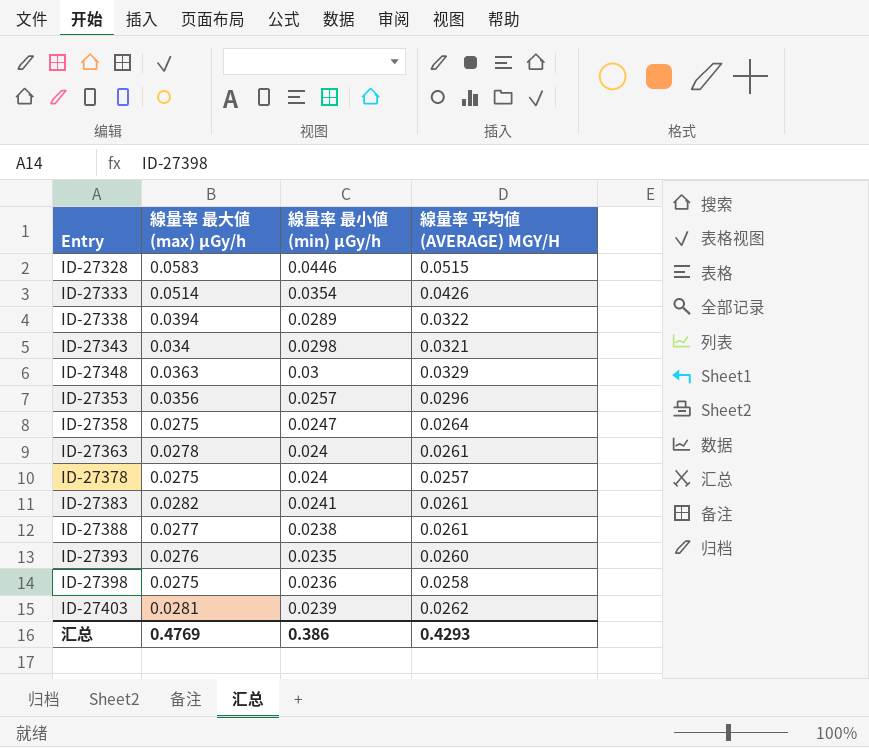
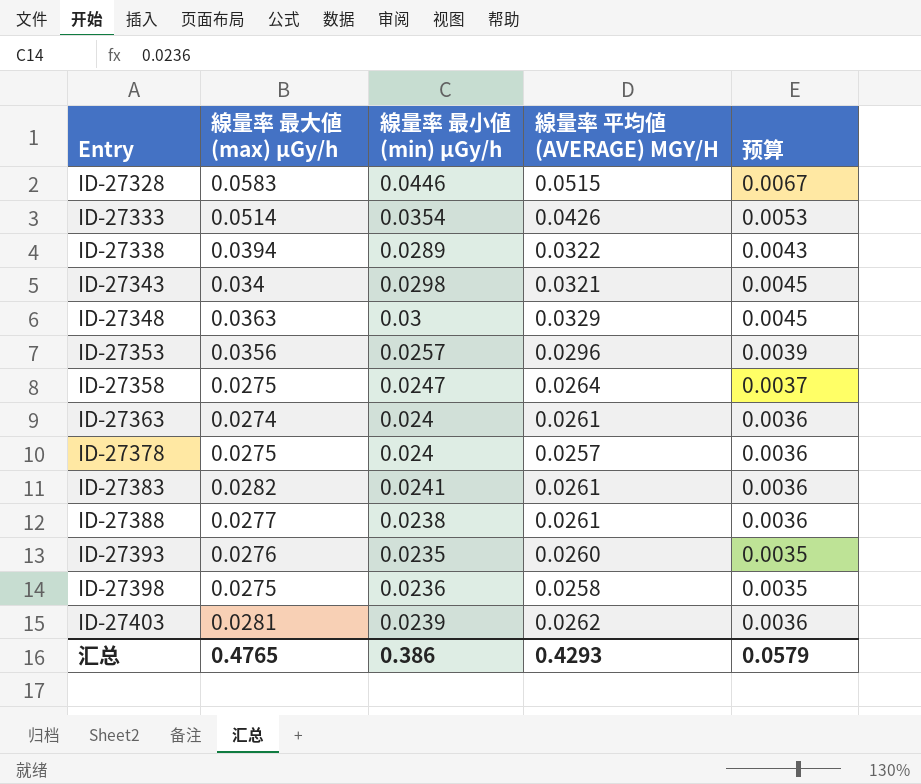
column 预算 | formula: none -> [線量率 最小値 (min) μGy/h] * 0.15
ID-27363 | 線量率 最大値 (max) μGy/h: 0.0278 -> 0.0274
汇总 | 線量率 最大値 (max) μGy/h: 0.4769 -> 0.4765

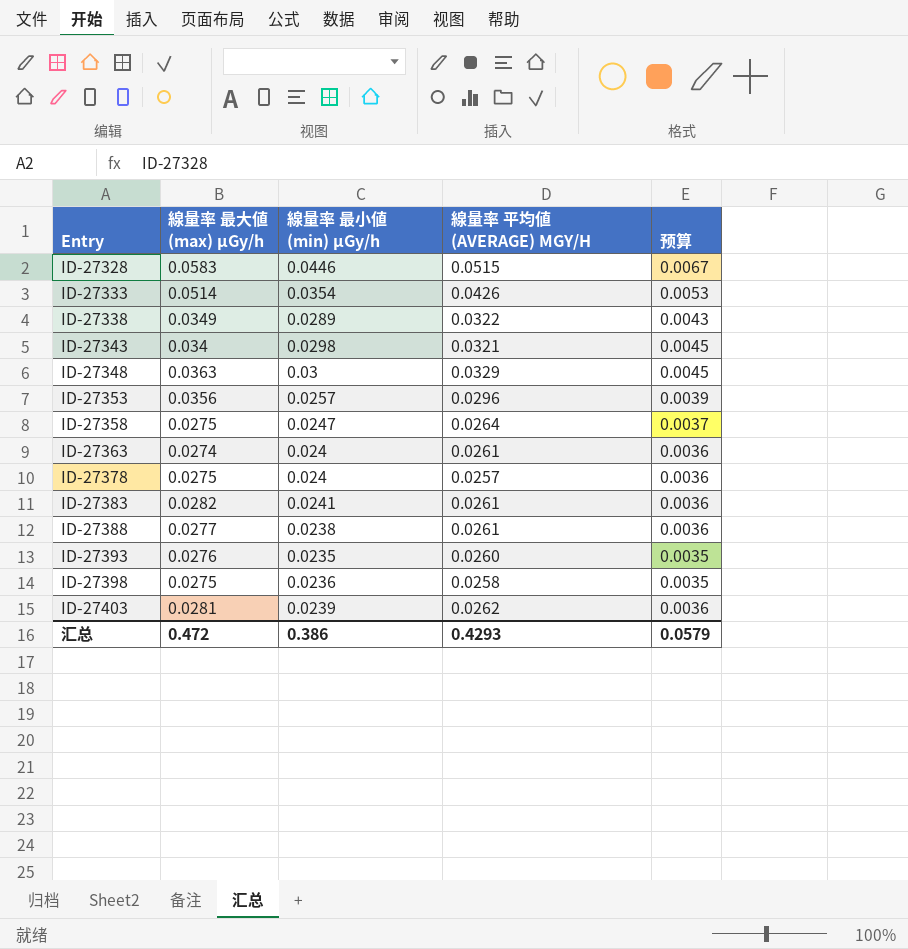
ID-27338 | 線量率 最大値 (max) μGy/h: 0.0394 -> 0.0349
汇总 | 線量率 最大値 (max) μGy/h: 0.4765 -> 0.472

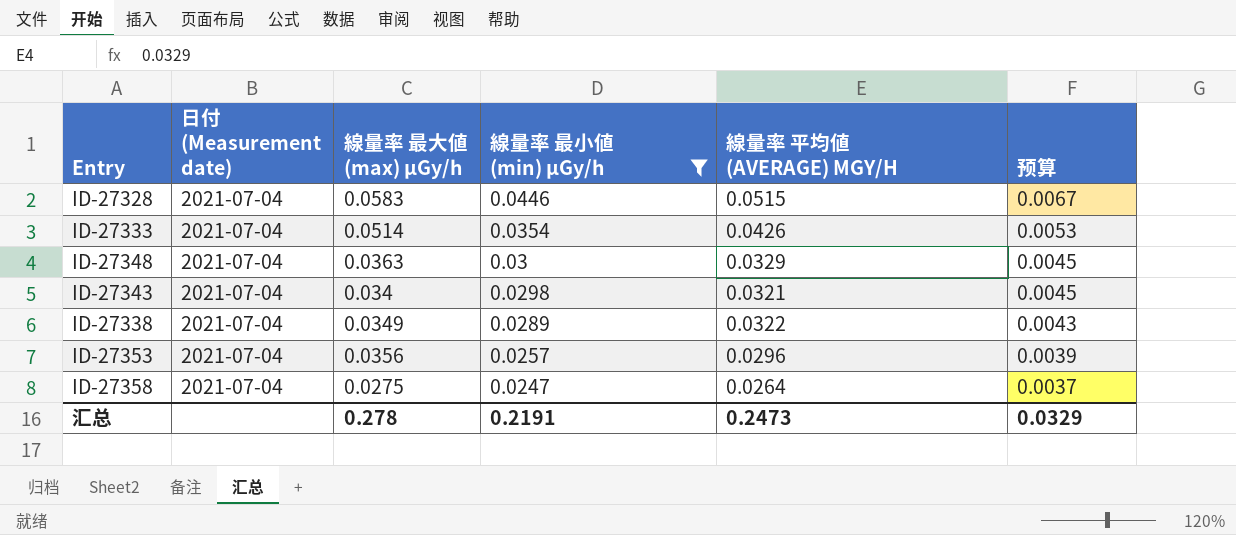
filter: none -> 線量率 最小値 (min) μGy/h >= 0.0247
row order: Entry ascending -> 線量率 最小値 (min) μGy/h descending
column 日付 (Measurement date) | position: none -> 2
汇总 | 線量率 最大値 (max) μGy/h: 0.472 -> 0.278
汇总 | 線量率 最小値 (min) μGy/h: 0.386 -> 0.2191
汇总 | 線量率 平均値 (AVERAGE) ΜGY/H: 0.4293 -> 0.2473
汇总 | 预算: 0.0579 -> 0.0329

